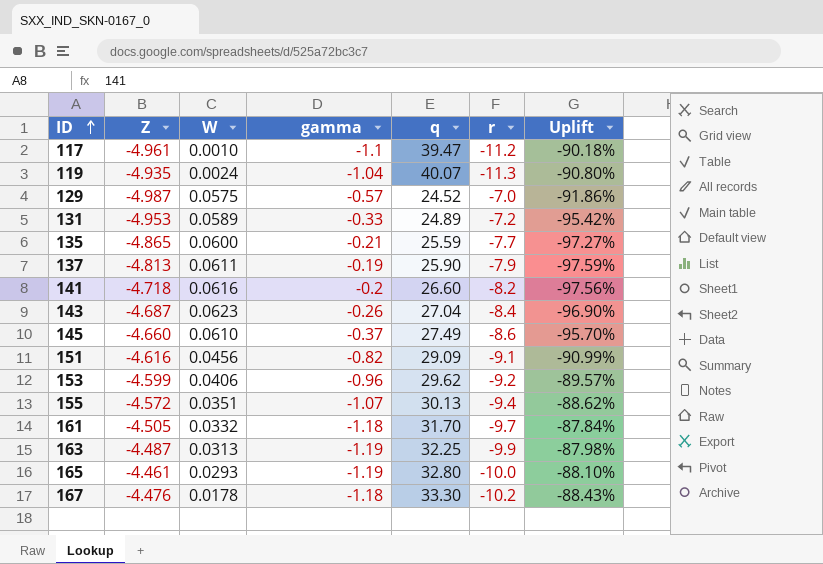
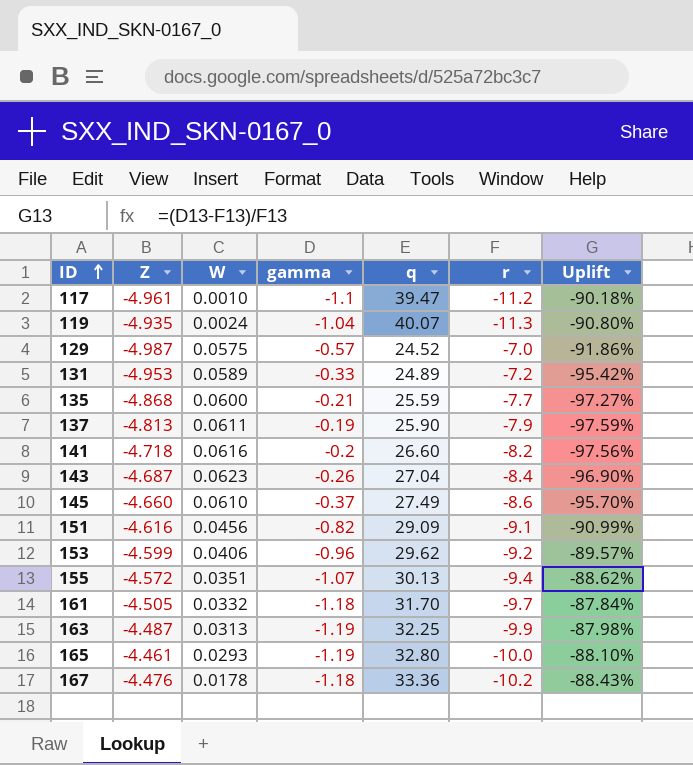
135 | Z: -4.865 -> -4.868
167 | q: 33.30 -> 33.36

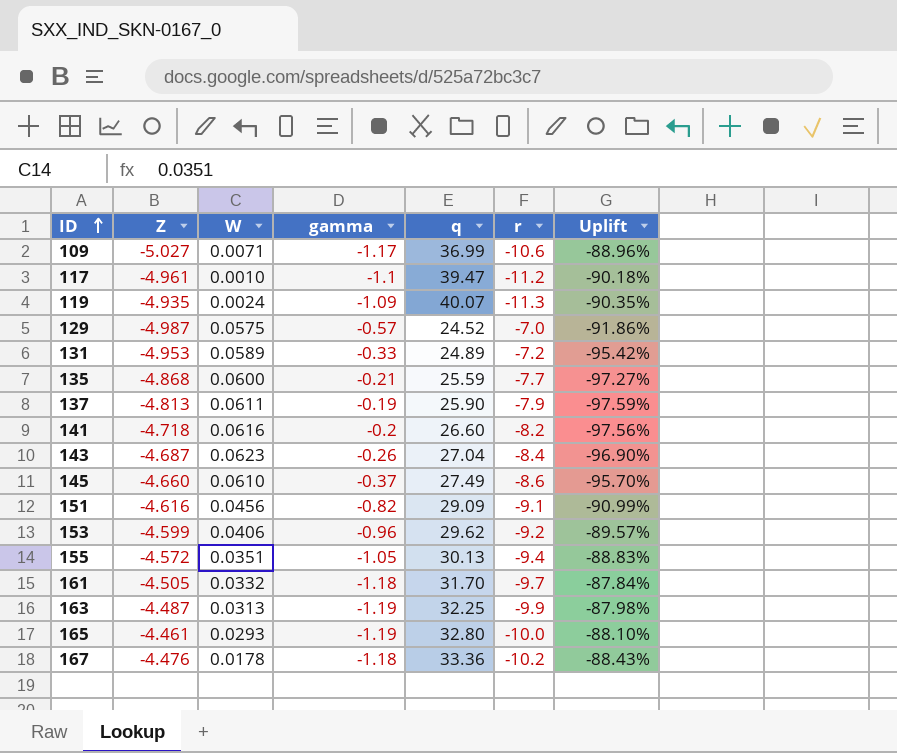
row 109: none -> -5.027 | 0.0071 | -1.17 | 36.99 | -10.6 | -88.96%
119 | gamma: -1.04 -> -1.09
119 | Uplift: -90.80% -> -90.35%
155 | gamma: -1.07 -> -1.05
155 | Uplift: -88.62% -> -88.83%

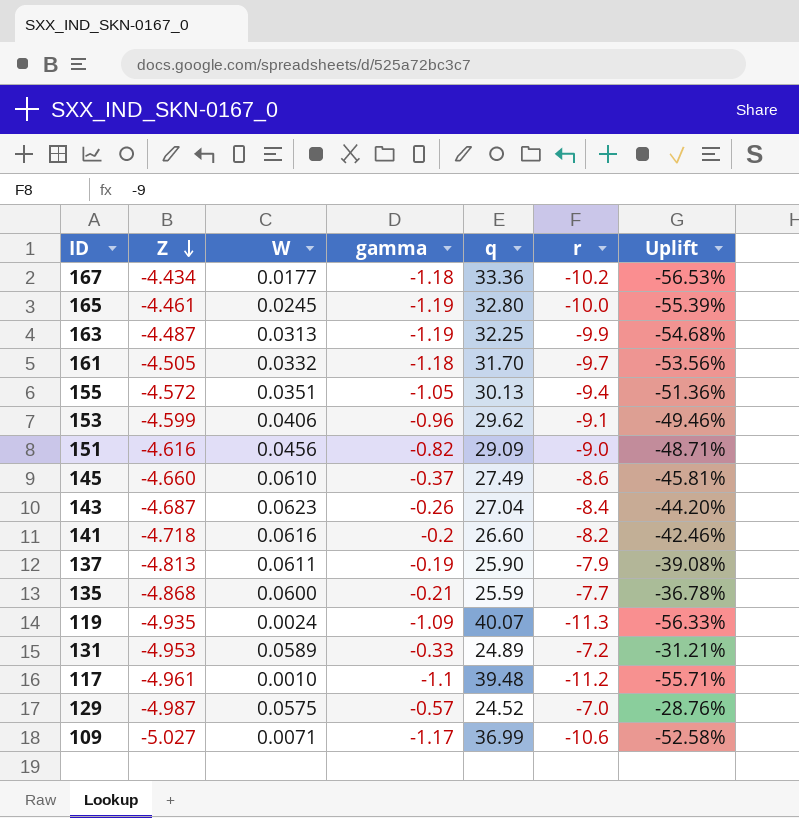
row order: ID ascending -> Z descending
column Uplift | formula: ([gamma] - [r]) / [r] -> ([Z] - [r]) / [r]
167 | Z: -4.476 -> -4.434
167 | W: 0.0178 -> 0.0177
165 | W: 0.0293 -> 0.0245
153 | r: -9.2 -> -9.1
151 | r: -9.1 -> -9.0
117 | q: 39.47 -> 39.48

